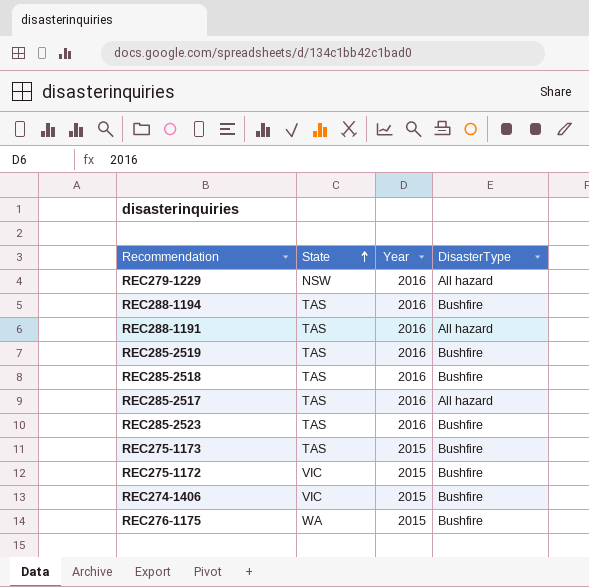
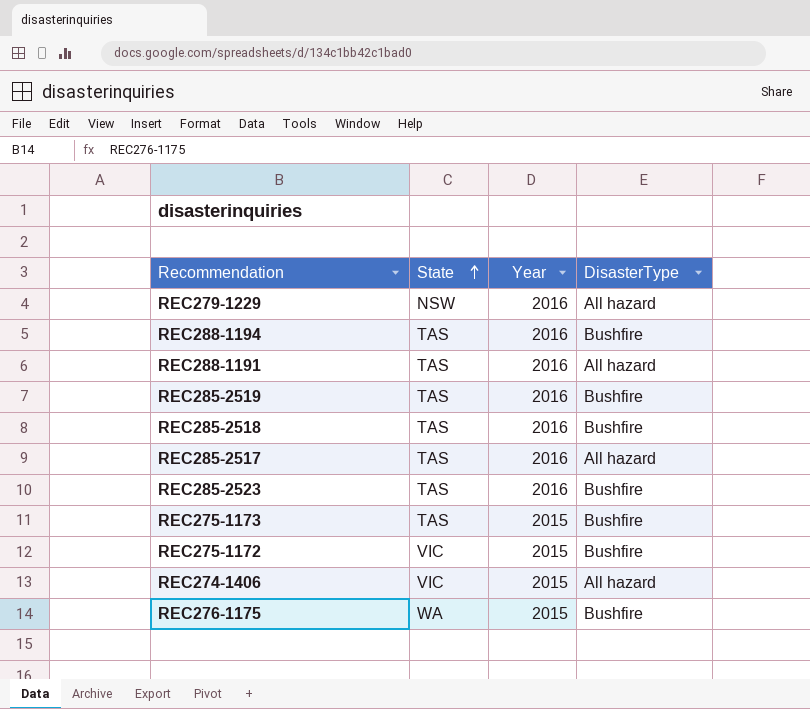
REC274-1406 | DisasterType: Bushfire -> All hazard

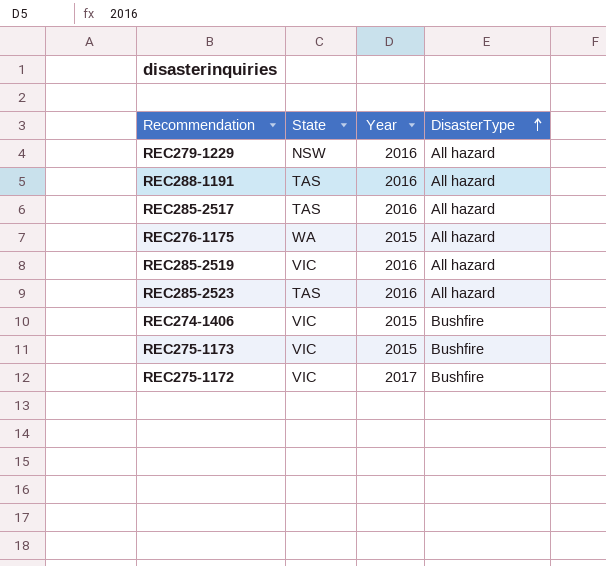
row order: State ascending -> DisasterType ascending
row REC288-1194: TAS | 2016 | Bushfire -> none
row REC285-2518: TAS | 2016 | Bushfire -> none
REC276-1175 | DisasterType: Bushfire -> All hazard
REC285-2519 | State: TAS -> VIC
REC285-2519 | DisasterType: Bushfire -> All hazard
REC285-2523 | DisasterType: Bushfire -> All hazard
REC274-1406 | DisasterType: All hazard -> Bushfire
REC275-1173 | State: TAS -> VIC
REC275-1172 | Year: 2015 -> 2017

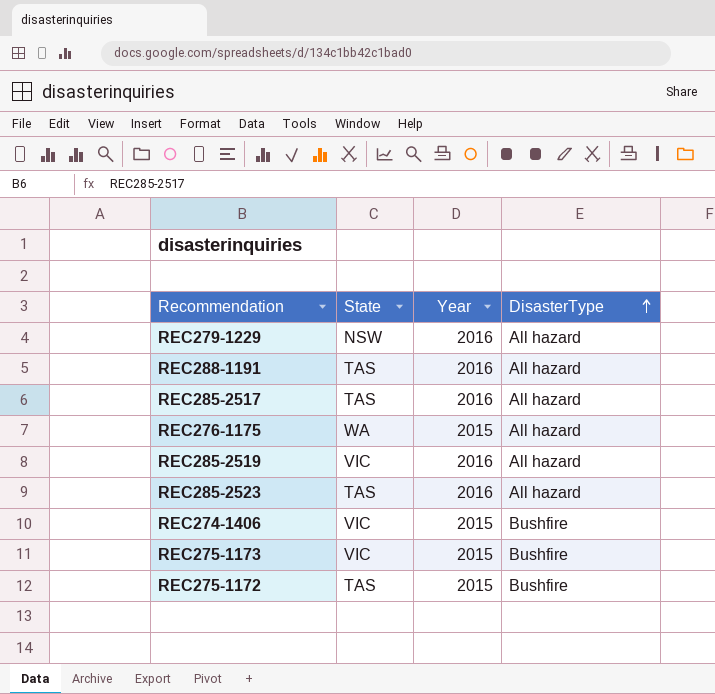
REC275-1172 | State: VIC -> TAS
REC275-1172 | Year: 2017 -> 2015

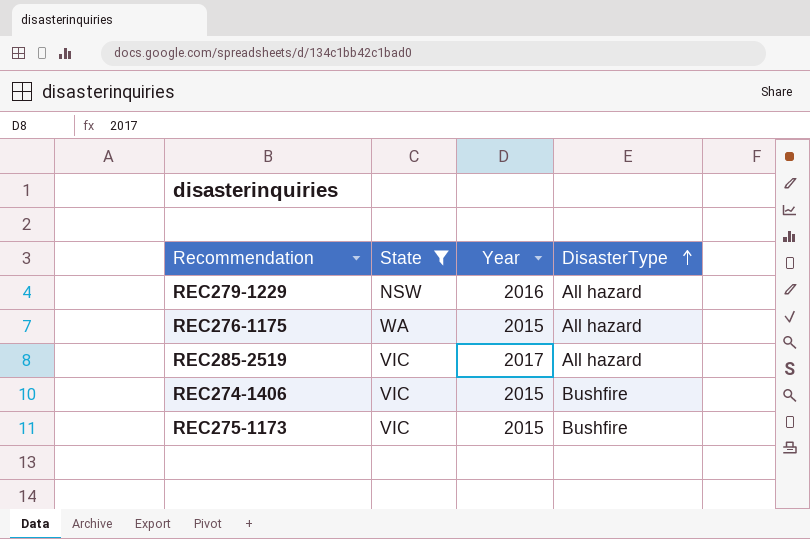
filter: none -> State != TAS
REC285-2519 | Year: 2016 -> 2017

